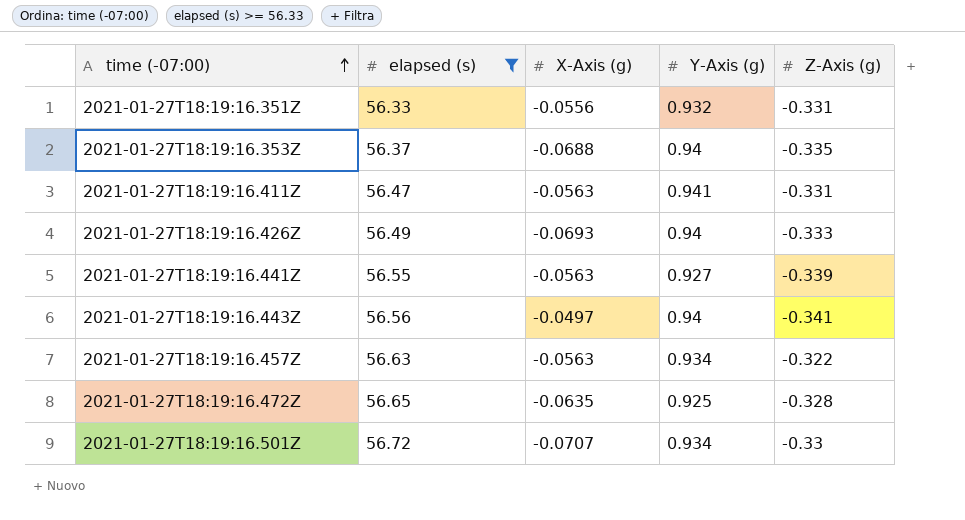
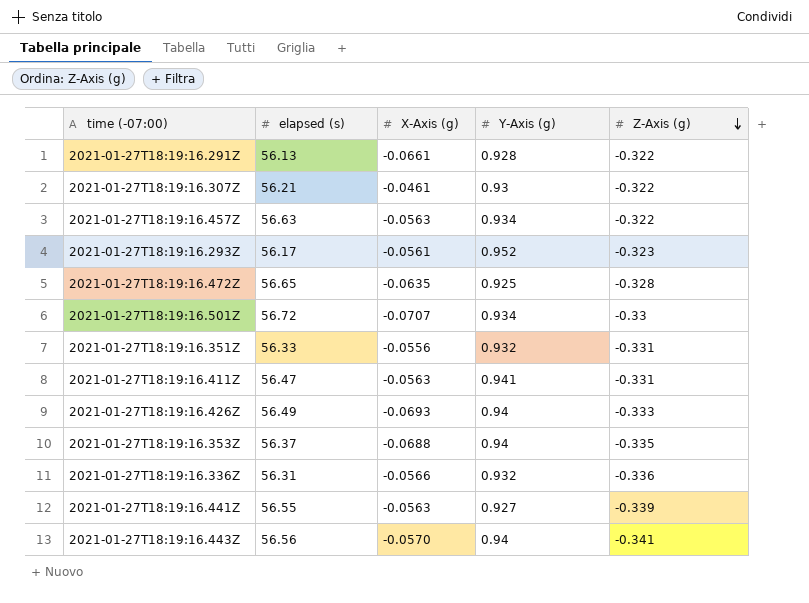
filter: elapsed (s) >= 56.33 -> none
row order: time (-07:00) ascending -> Z-Axis (g) descending
2021-01-27T18:19:16.443Z | X-Axis (g): -0.0497 -> -0.0570

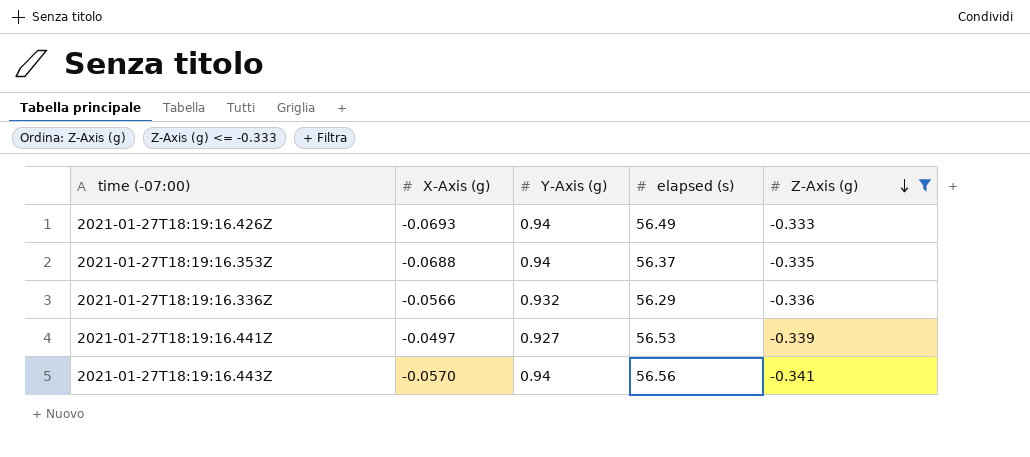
filter: none -> Z-Axis (g) <= -0.333
column elapsed (s) | position: 2 -> 4
2021-01-27T18:19:16.336Z | elapsed (s): 56.31 -> 56.29
2021-01-27T18:19:16.441Z | X-Axis (g): -0.0563 -> -0.0497
2021-01-27T18:19:16.441Z | elapsed (s): 56.55 -> 56.53

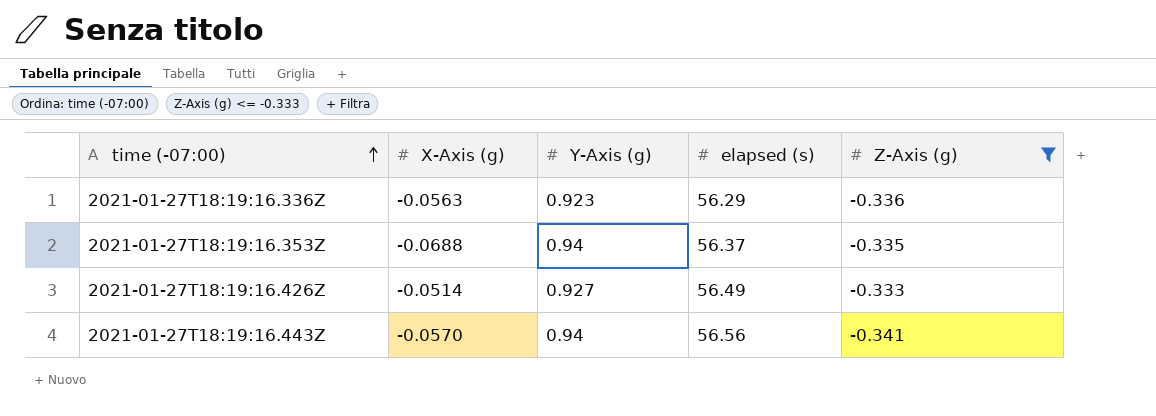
row order: Z-Axis (g) descending -> time (-07:00) ascending
row 2021-01-27T18:19:16.441Z: -0.0497 | 0.927 | 56.53 | -0.339 -> none
2021-01-27T18:19:16.336Z | X-Axis (g): -0.0566 -> -0.0563
2021-01-27T18:19:16.336Z | Y-Axis (g): 0.932 -> 0.923
2021-01-27T18:19:16.426Z | X-Axis (g): -0.0693 -> -0.0514
2021-01-27T18:19:16.426Z | Y-Axis (g): 0.94 -> 0.927

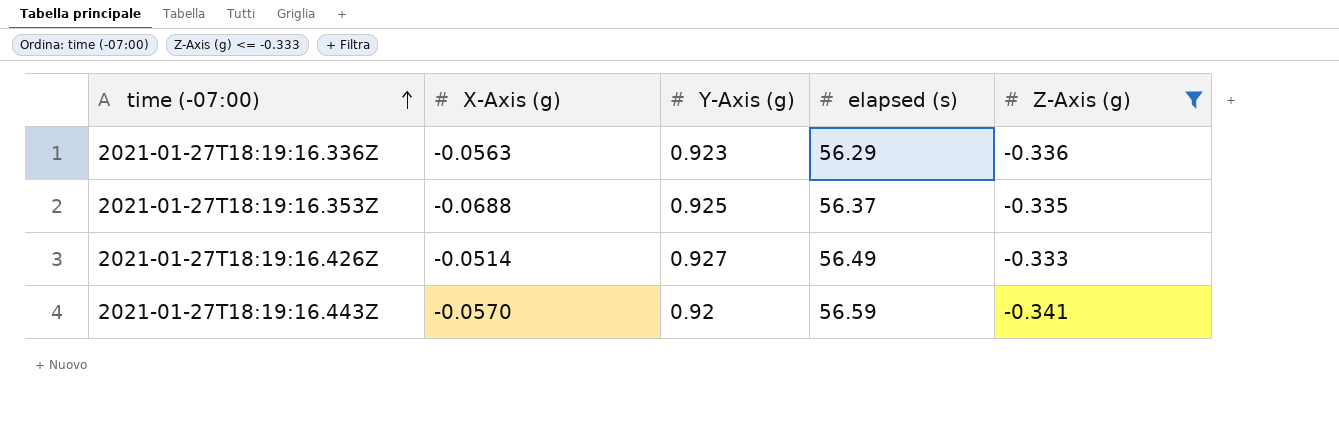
2021-01-27T18:19:16.353Z | Y-Axis (g): 0.94 -> 0.925
2021-01-27T18:19:16.443Z | Y-Axis (g): 0.94 -> 0.92
2021-01-27T18:19:16.443Z | elapsed (s): 56.56 -> 56.59

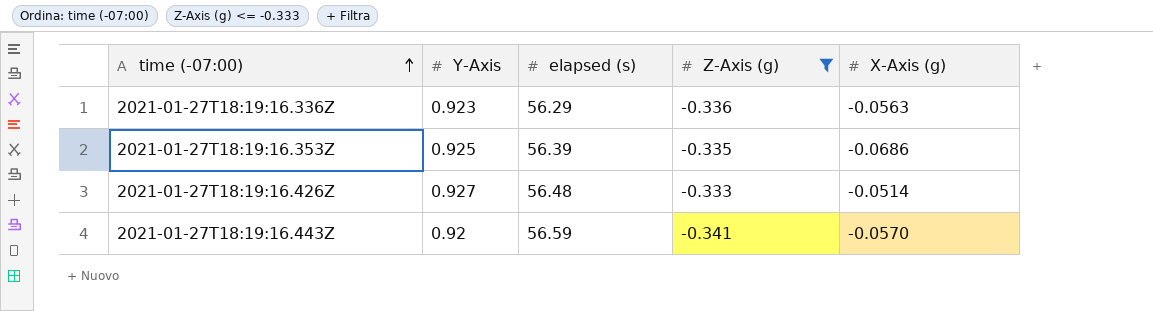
column name: Y-Axis (g) -> Y-Axis
column X-Axis (g) | position: 2 -> 5
2021-01-27T18:19:16.353Z | elapsed (s): 56.37 -> 56.39
2021-01-27T18:19:16.353Z | X-Axis (g): -0.0688 -> -0.0686
2021-01-27T18:19:16.426Z | elapsed (s): 56.49 -> 56.48

